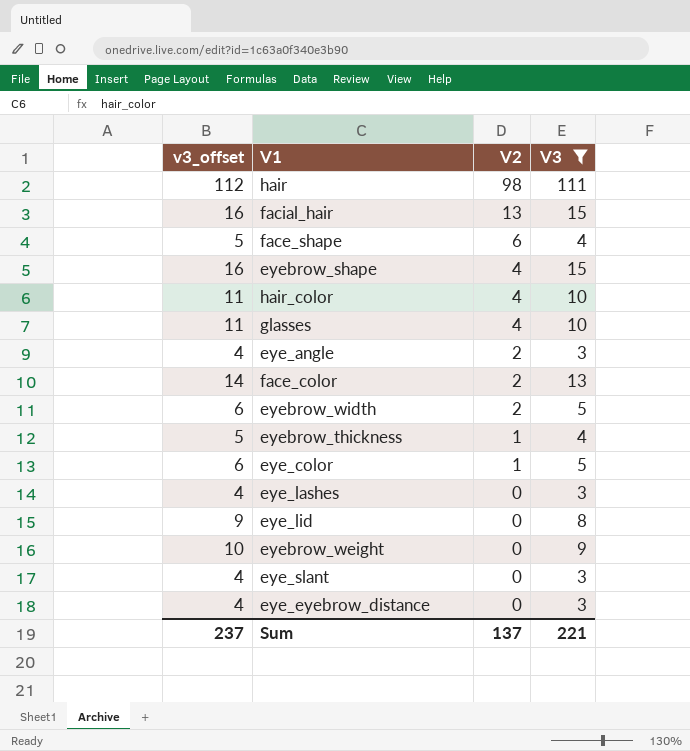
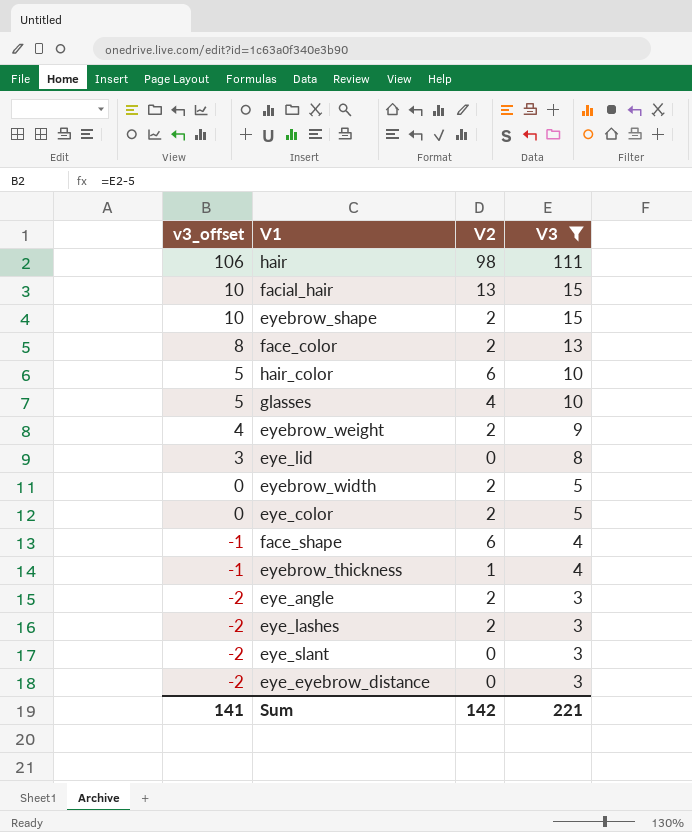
row order: V2 descending -> v3_offset descending
column v3_offset | formula: [V3] + 1 -> [V3] - 5
eyebrow_shape | V2: 4 -> 2
hair_color | V2: 4 -> 6
eyebrow_weight | V2: 0 -> 2
eye_color | V2: 1 -> 2
eye_lashes | V2: 0 -> 2
Sum | v3_offset: 237 -> 141
Sum | V2: 137 -> 142

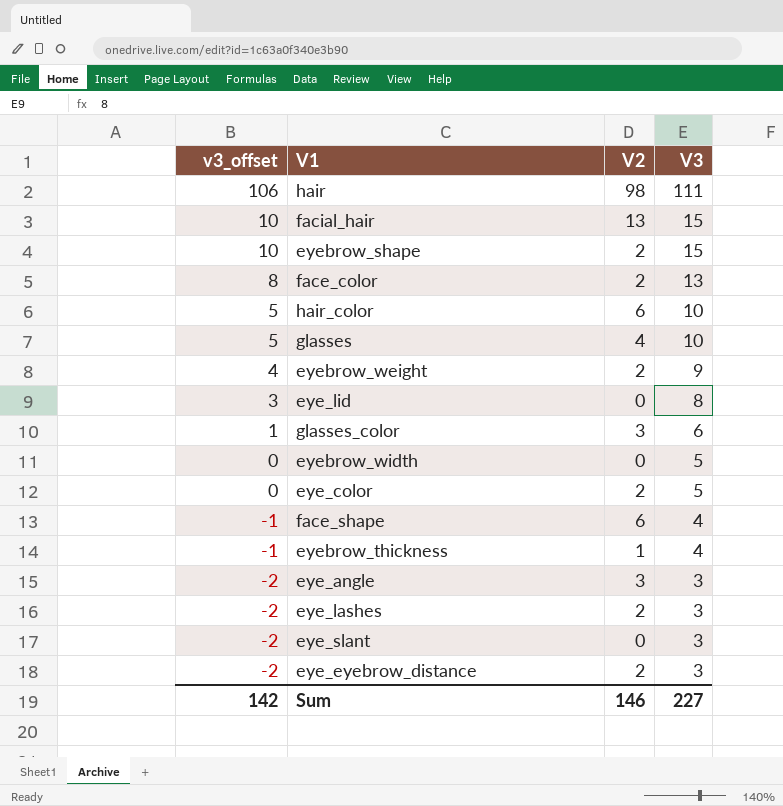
filter: V3 != 6 -> none
eyebrow_width | V2: 2 -> 0
eye_angle | V2: 2 -> 3
eye_eyebrow_distance | V2: 0 -> 2
Sum | v3_offset: 141 -> 142
Sum | V2: 142 -> 146
Sum | V3: 221 -> 227

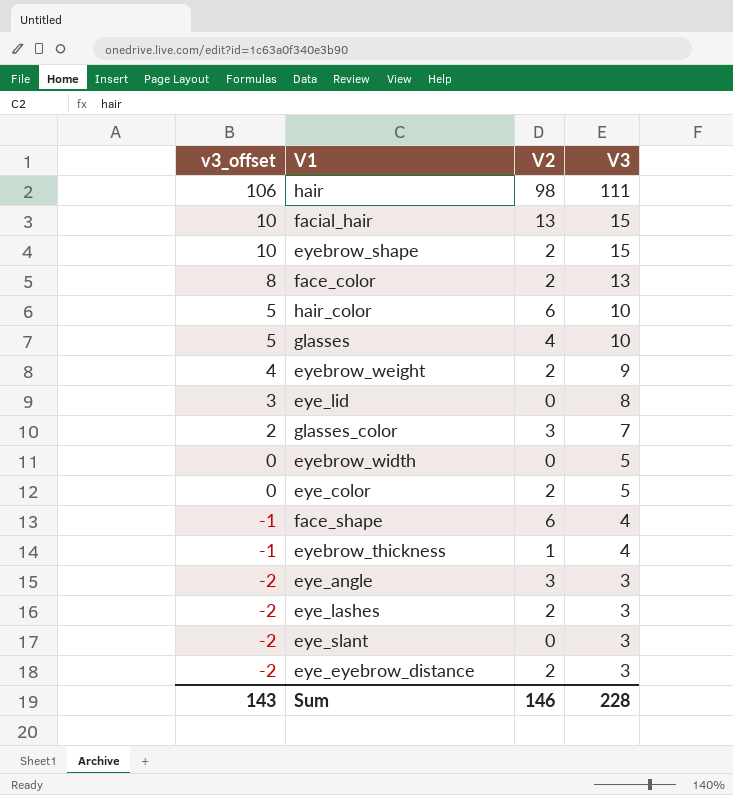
glasses_color | v3_offset: 1 -> 2
glasses_color | V3: 6 -> 7
Sum | v3_offset: 142 -> 143
Sum | V3: 227 -> 228

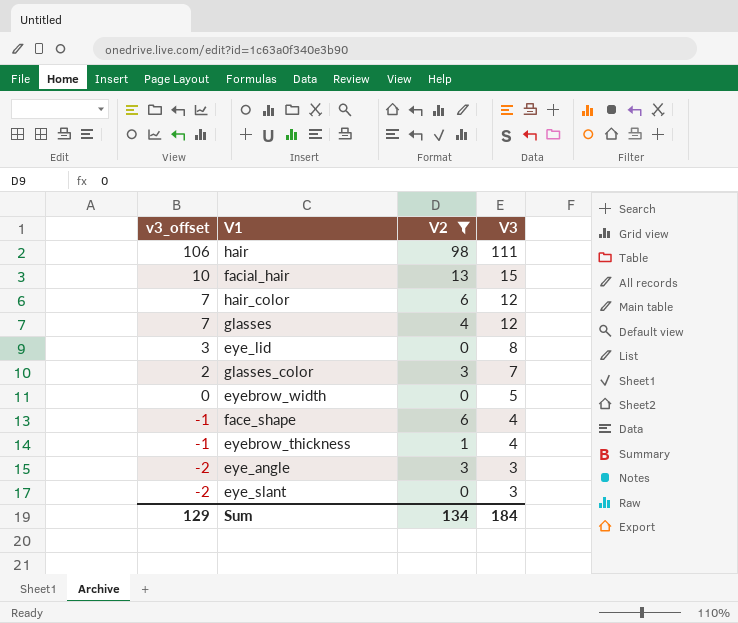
filter: none -> V2 != 2
hair_color | v3_offset: 5 -> 7
hair_color | V3: 10 -> 12
glasses | v3_offset: 5 -> 7
glasses | V3: 10 -> 12
Sum | v3_offset: 143 -> 129
Sum | V2: 146 -> 134
Sum | V3: 228 -> 184

